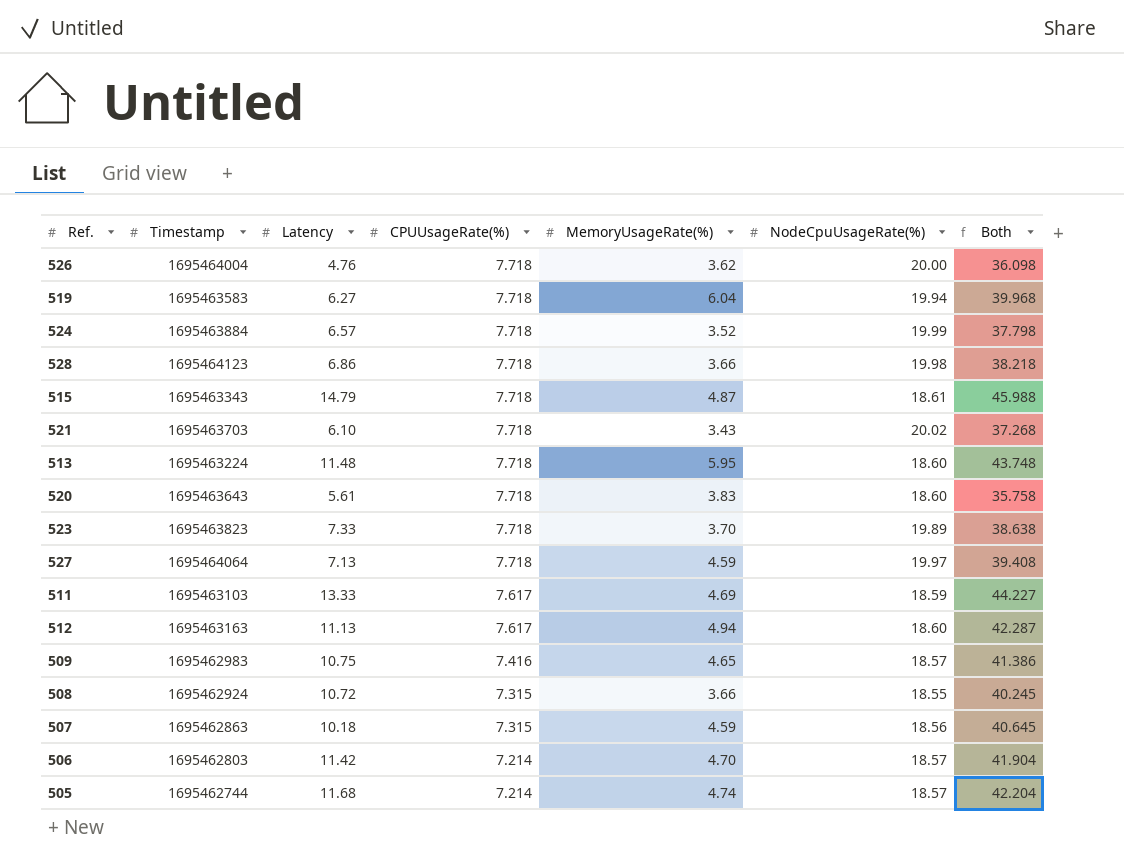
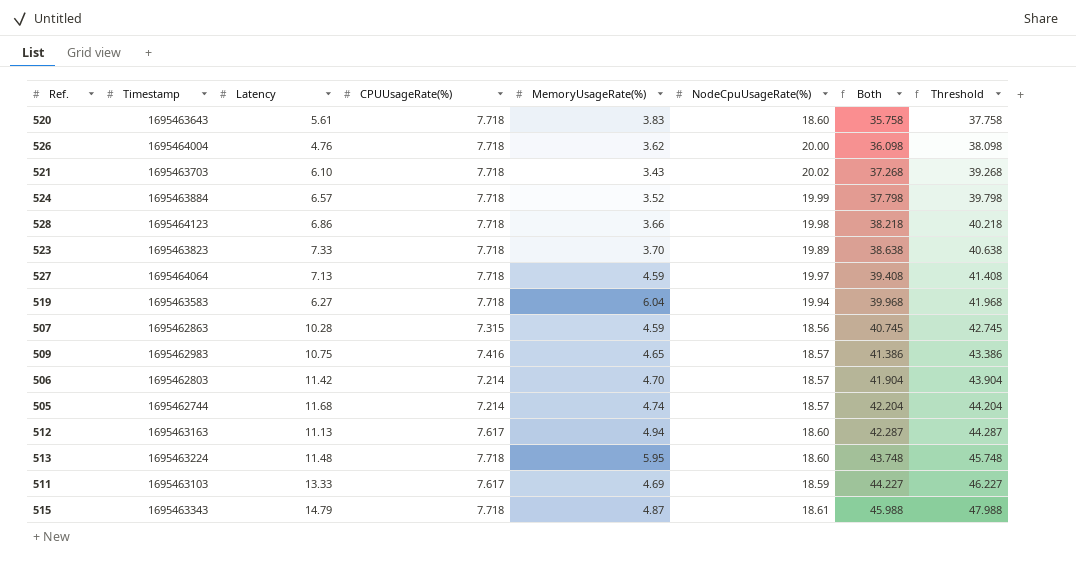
row order: CPUUsageRate(%) descending -> Both ascending
column Threshold | formula: none -> [Both] + 2
row 508: 1695462924 | 10.72 | 7.315 | 3.66 | 18.55 | 40.245 -> none
507 | Latency: 10.18 -> 10.28
507 | Both: 40.645 -> 40.745

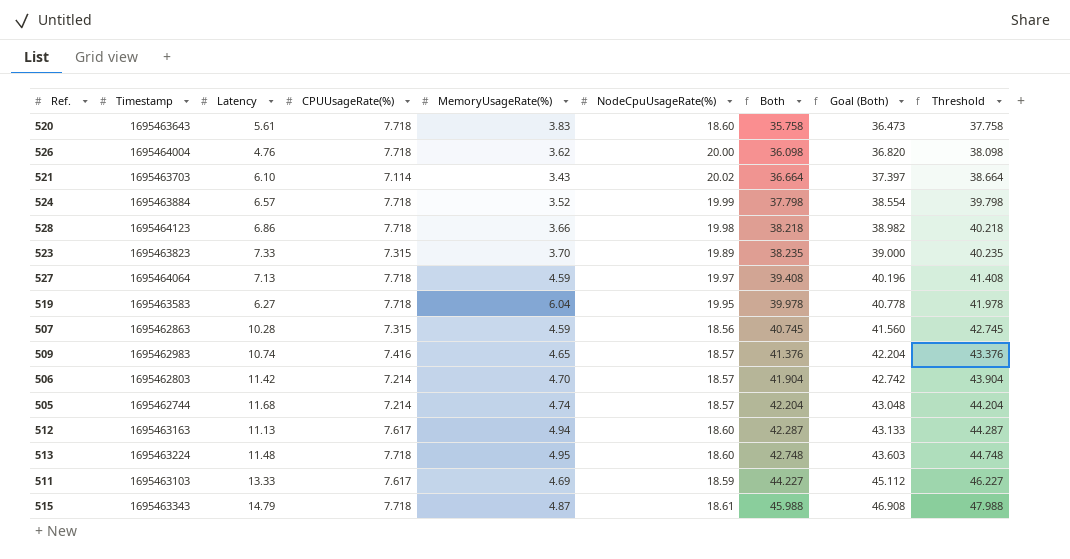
column Goal (Both) | formula: none -> [Both] * 1.02
521 | CPUUsageRate(%): 7.718 -> 7.114
521 | Both: 37.268 -> 36.664
521 | Threshold: 39.268 -> 38.664
523 | CPUUsageRate(%): 7.718 -> 7.315
523 | Both: 38.638 -> 38.235
523 | Threshold: 40.638 -> 40.235
519 | NodeCpuUsageRate(%): 19.94 -> 19.95
519 | Both: 39.968 -> 39.978
519 | Threshold: 41.968 -> 41.978
509 | Latency: 10.75 -> 10.74
509 | Both: 41.386 -> 41.376
509 | Threshold: 43.386 -> 43.376
513 | MemoryUsageRate(%): 5.95 -> 4.95
513 | Both: 43.748 -> 42.748
513 | Threshold: 45.748 -> 44.748

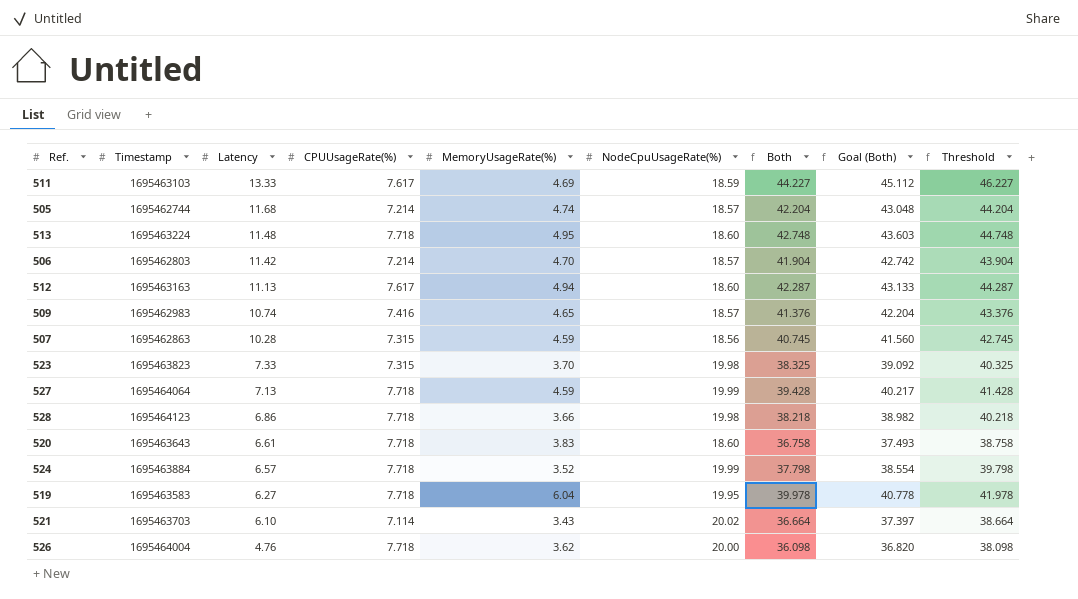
row order: Both ascending -> Latency descending
row 515: 1695463343 | 14.79 | 7.718 | 4.87 | 18.61 | 45.988 | 46.908 | 47.988 -> none
523 | NodeCpuUsageRate(%): 19.89 -> 19.98
523 | Both: 38.235 -> 38.325
523 | Goal (Both): 39.000 -> 39.092
523 | Threshold: 40.235 -> 40.325
527 | NodeCpuUsageRate(%): 19.97 -> 19.99
527 | Both: 39.408 -> 39.428
527 | Goal (Both): 40.196 -> 40.217
527 | Threshold: 41.408 -> 41.428
520 | Latency: 5.61 -> 6.61
520 | Both: 35.758 -> 36.758
520 | Goal (Both): 36.473 -> 37.493
520 | Threshold: 37.758 -> 38.758

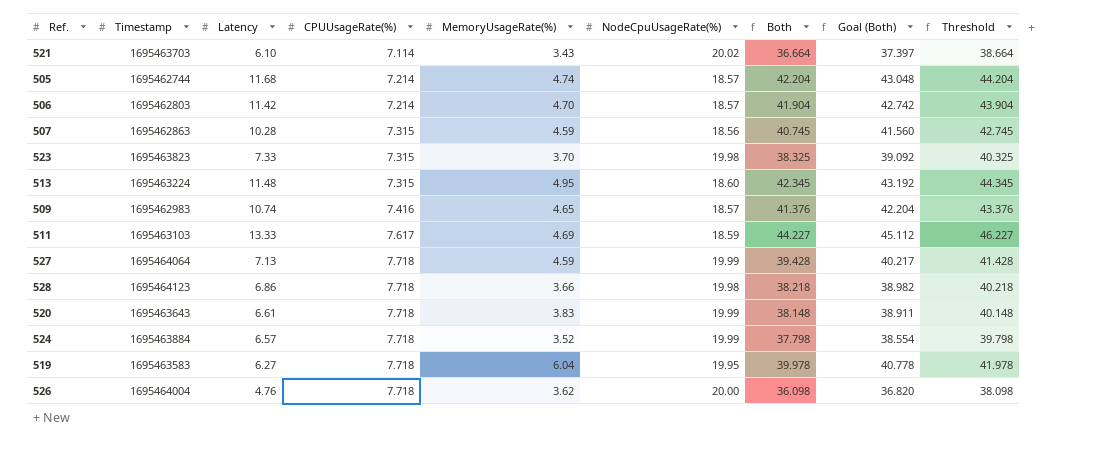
row order: Latency descending -> CPUUsageRate(%) ascending
row 512: 1695463163 | 11.13 | 7.617 | 4.94 | 18.60 | 42.287 | 43.133 | 44.287 -> none
513 | CPUUsageRate(%): 7.718 -> 7.315
513 | Both: 42.748 -> 42.345
513 | Goal (Both): 43.603 -> 43.192
513 | Threshold: 44.748 -> 44.345
520 | NodeCpuUsageRate(%): 18.60 -> 19.99
520 | Both: 36.758 -> 38.148
520 | Goal (Both): 37.493 -> 38.911
520 | Threshold: 38.758 -> 40.148

